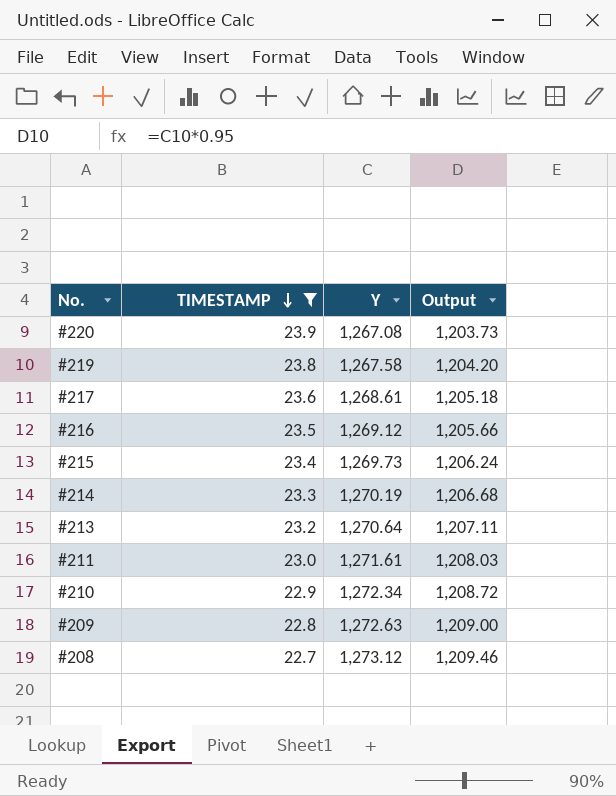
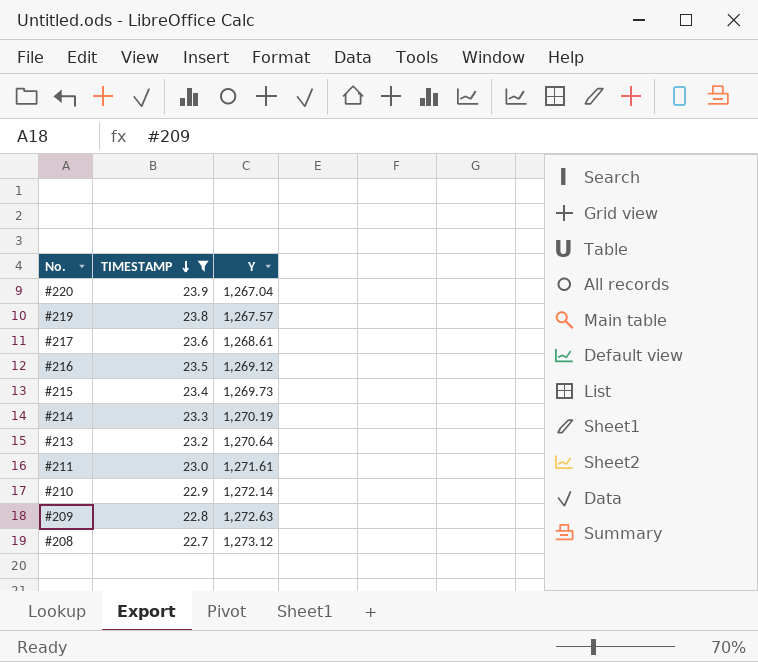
column Output | formula: [Y] * 0.95 -> none
#220 | Y: 1,267.08 -> 1,267.04
#219 | Y: 1,267.58 -> 1,267.57
#210 | Y: 1,272.34 -> 1,272.14

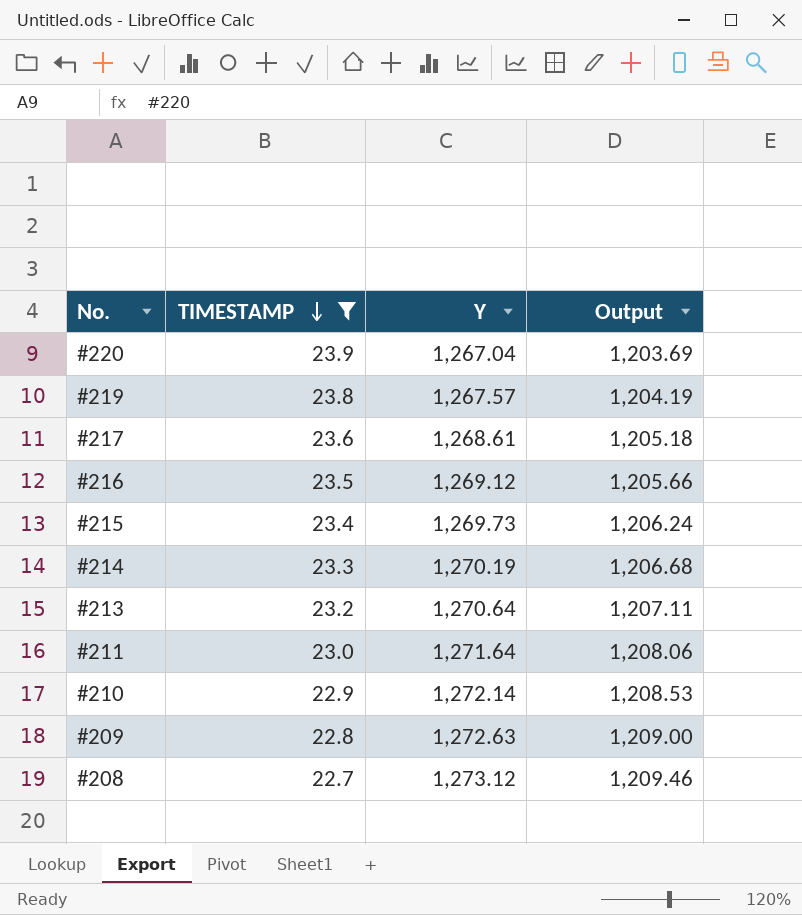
column Output | formula: none -> [Y] * 0.95
#211 | Y: 1,271.61 -> 1,271.64

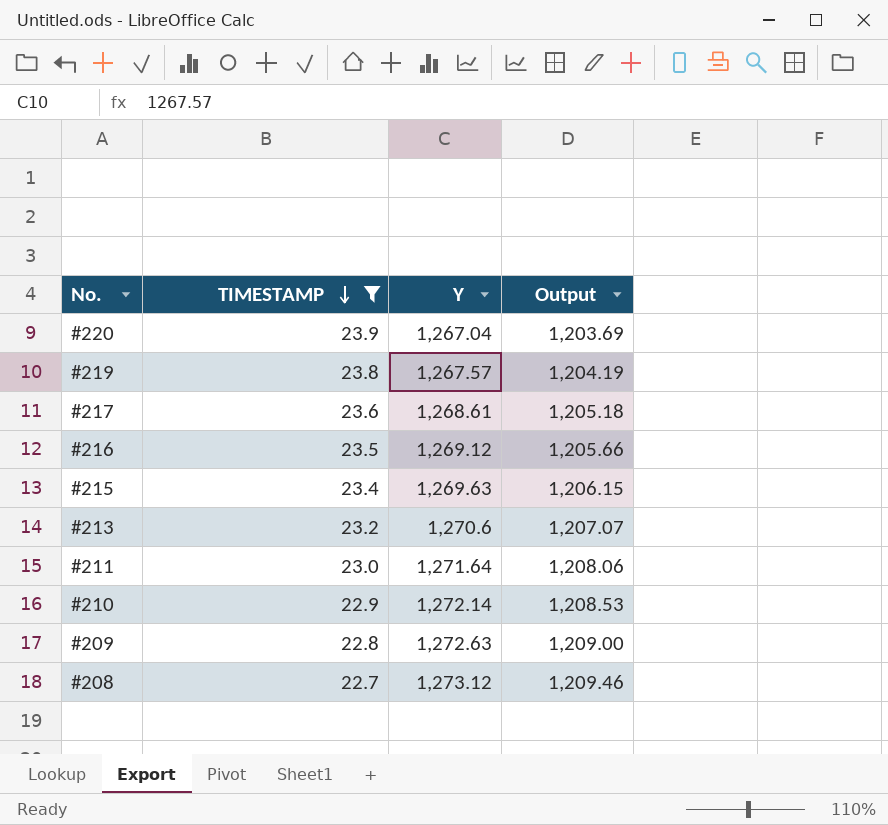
row #214: 23.3 | 1,270.19 | 1,206.68 -> none
#215 | Y: 1,269.73 -> 1,269.63
#215 | Output: 1,206.24 -> 1,206.15
#213 | Y: 1,270.64 -> 1,270.6
#213 | Output: 1,207.11 -> 1,207.07

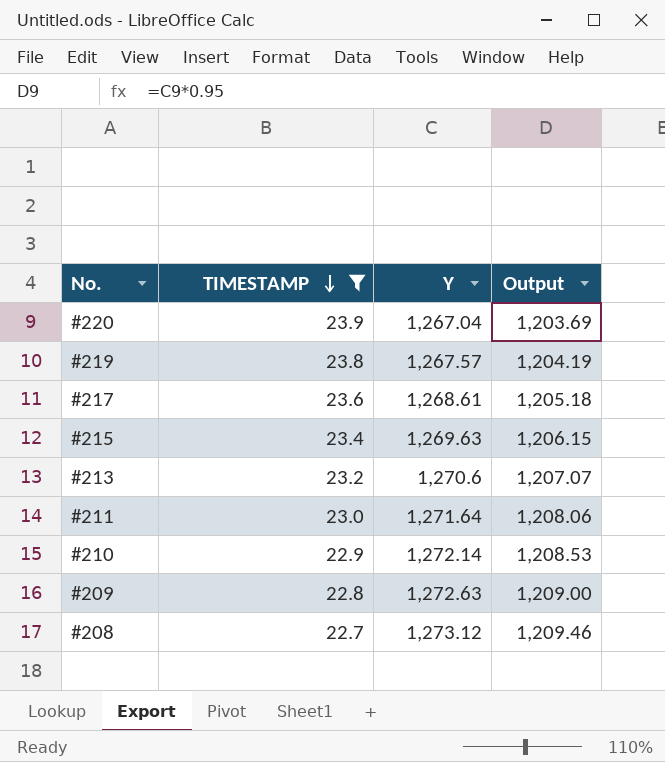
row #216: 23.5 | 1,269.12 | 1,205.66 -> none

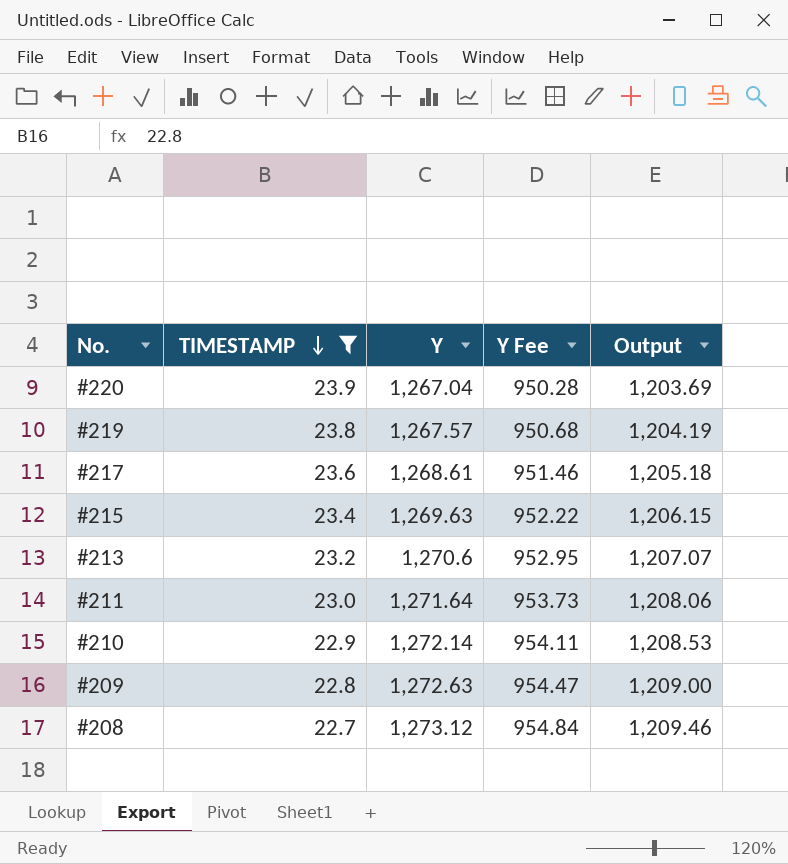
column Y Fee | formula: none -> [Y] * 0.75

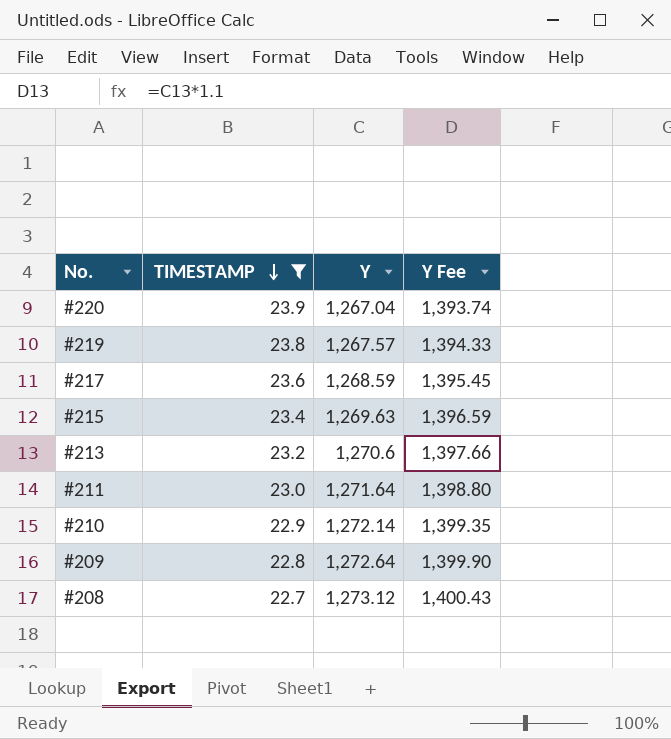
column Output | formula: [Y] * 0.95 -> none
column Y Fee | formula: [Y] * 0.75 -> [Y] * 1.1
#217 | Y: 1,268.61 -> 1,268.59
#209 | Y: 1,272.63 -> 1,272.64

